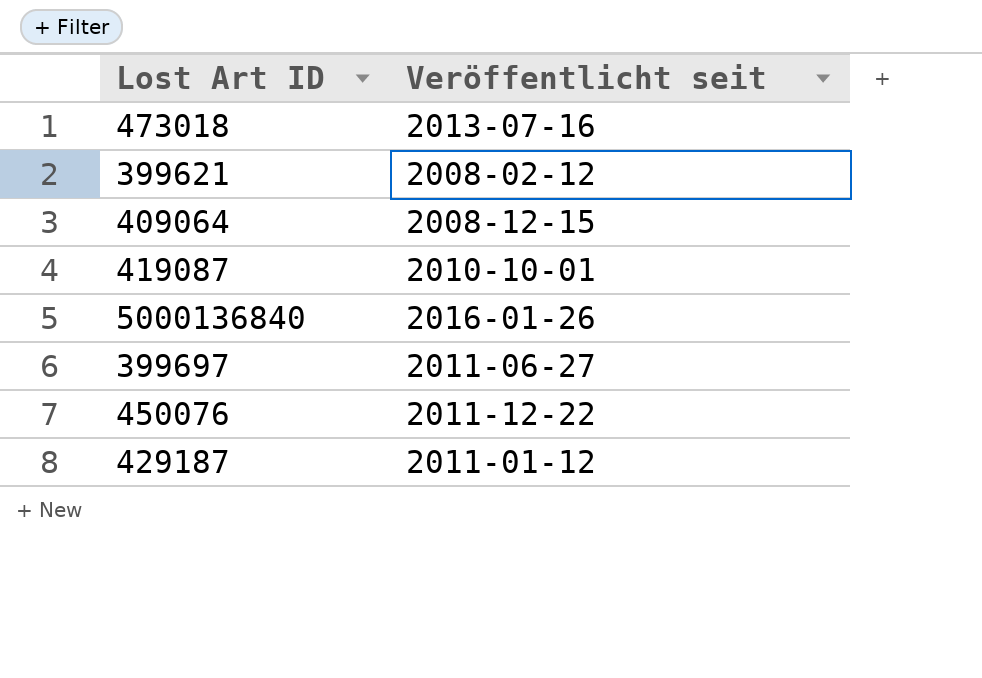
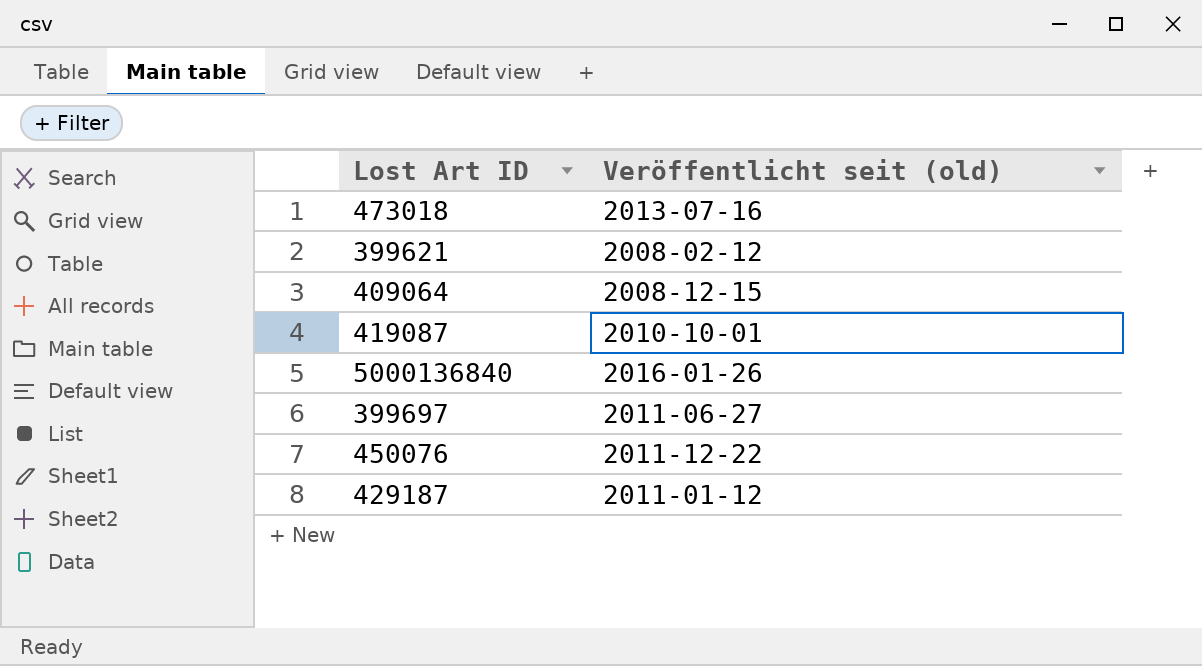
column name: Veröffentlicht seit -> Veröffentlicht seit (old)

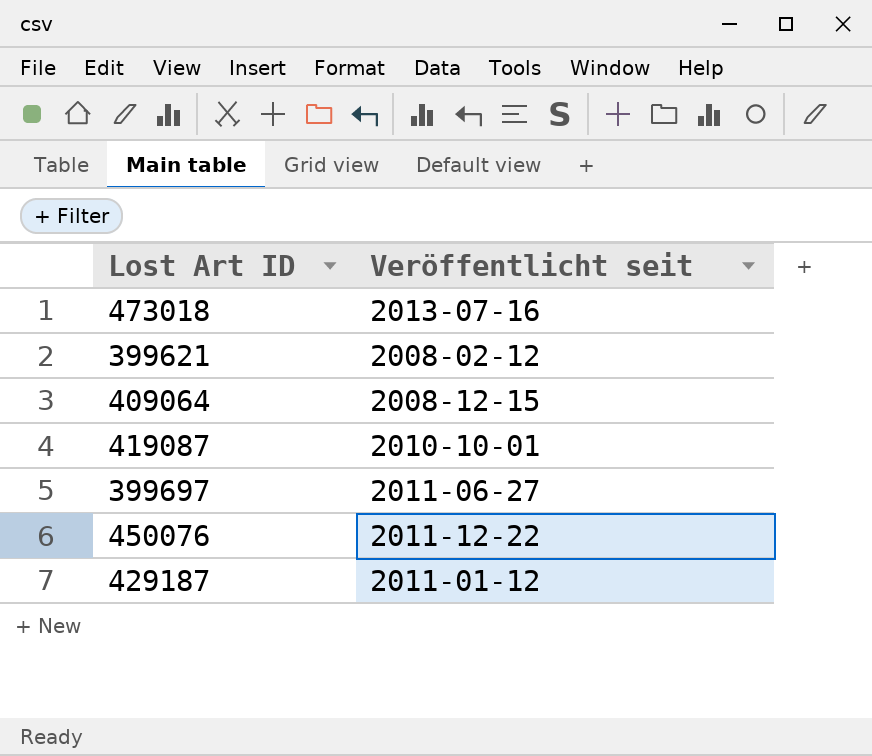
column name: Veröffentlicht seit (old) -> Veröffentlicht seit
row 5000136840: 2016-01-26 -> none

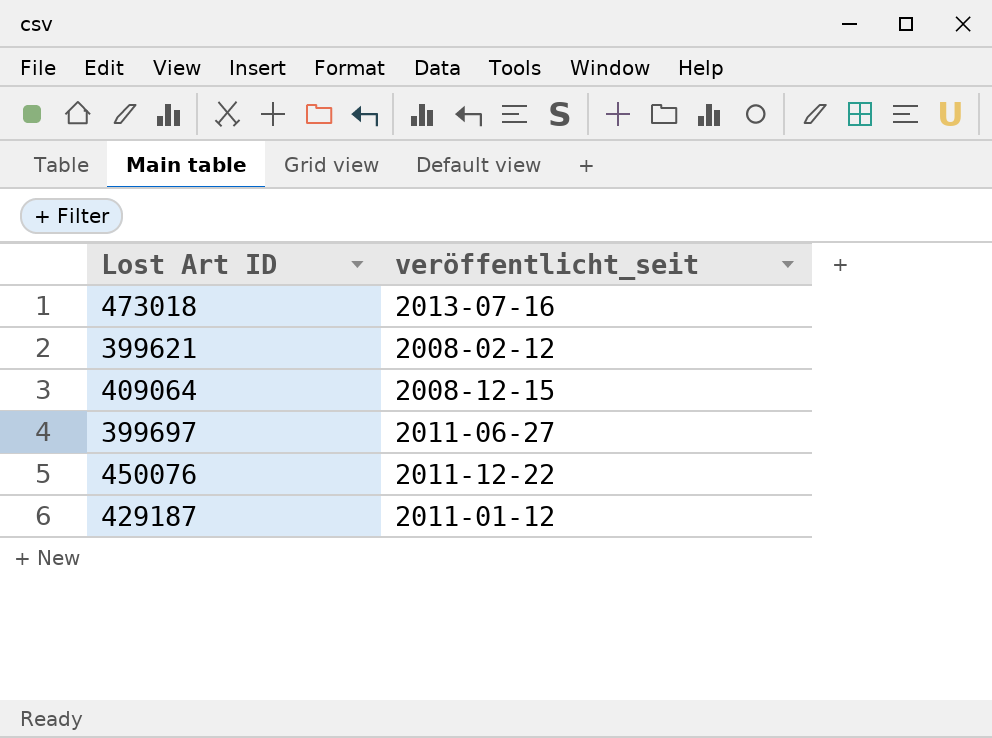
column name: Veröffentlicht seit -> veröffentlicht_seit
row 419087: 2010-10-01 -> none

